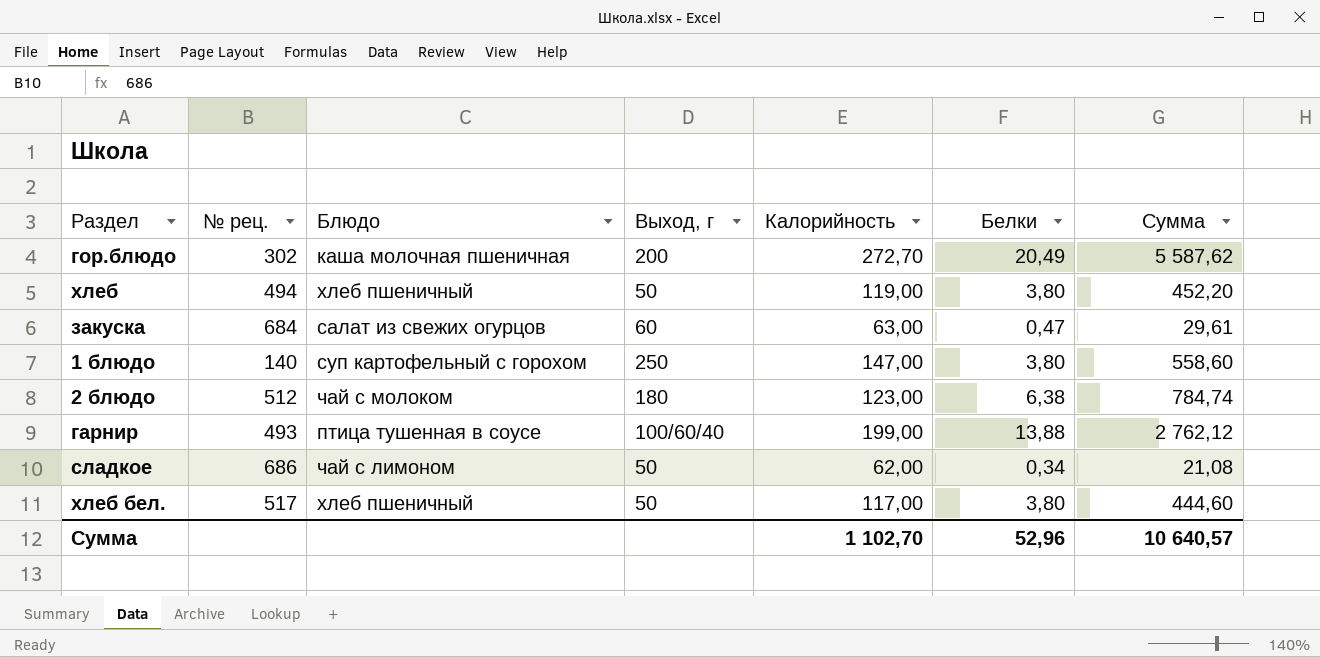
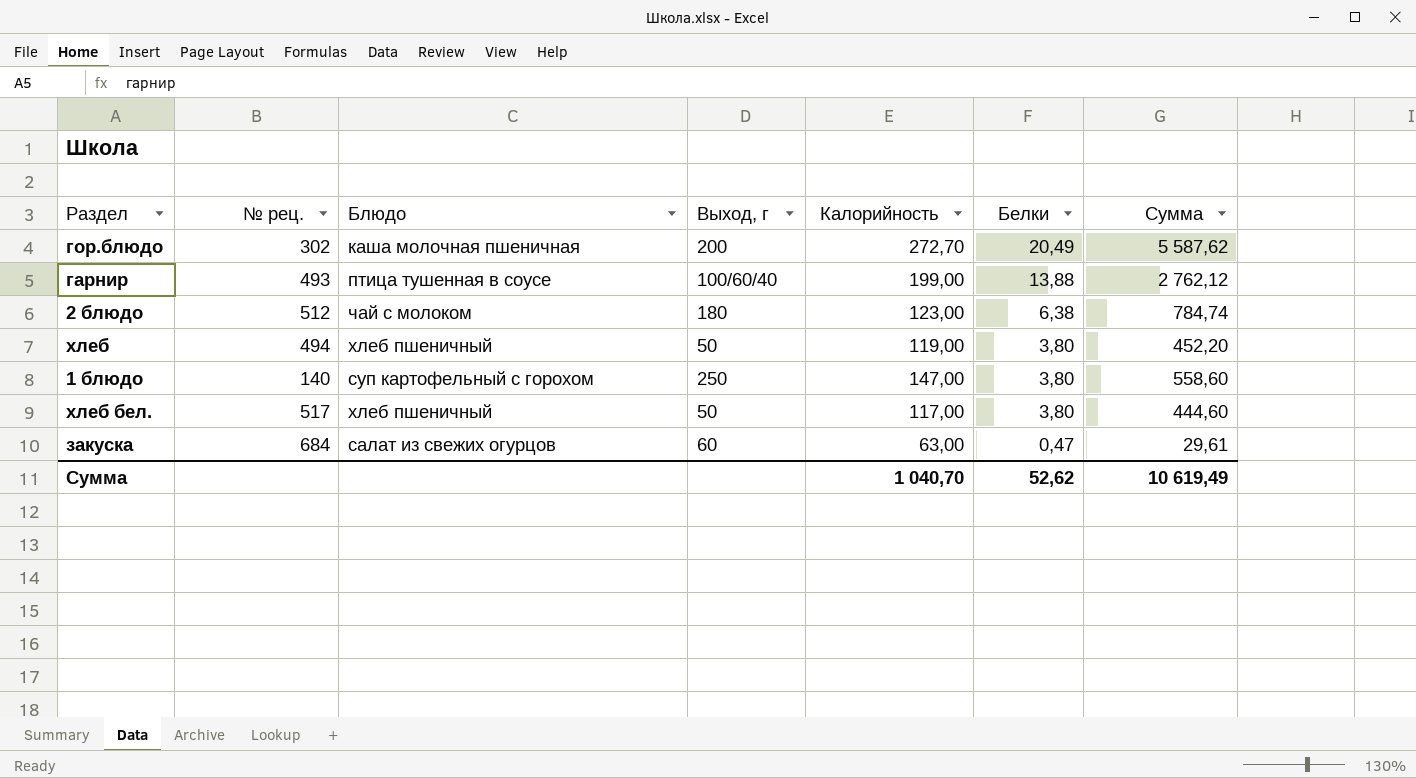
row order: none -> Белки descending
row сладкое: 686 | чай с лимоном | 50 | 62,00 | 0,34 | 21,08 -> none
Сумма | Калорийность: 1 102,70 -> 1 040,70
Сумма | Белки: 52,96 -> 52,62
Сумма | Сумма: 10 640,57 -> 10 619,49

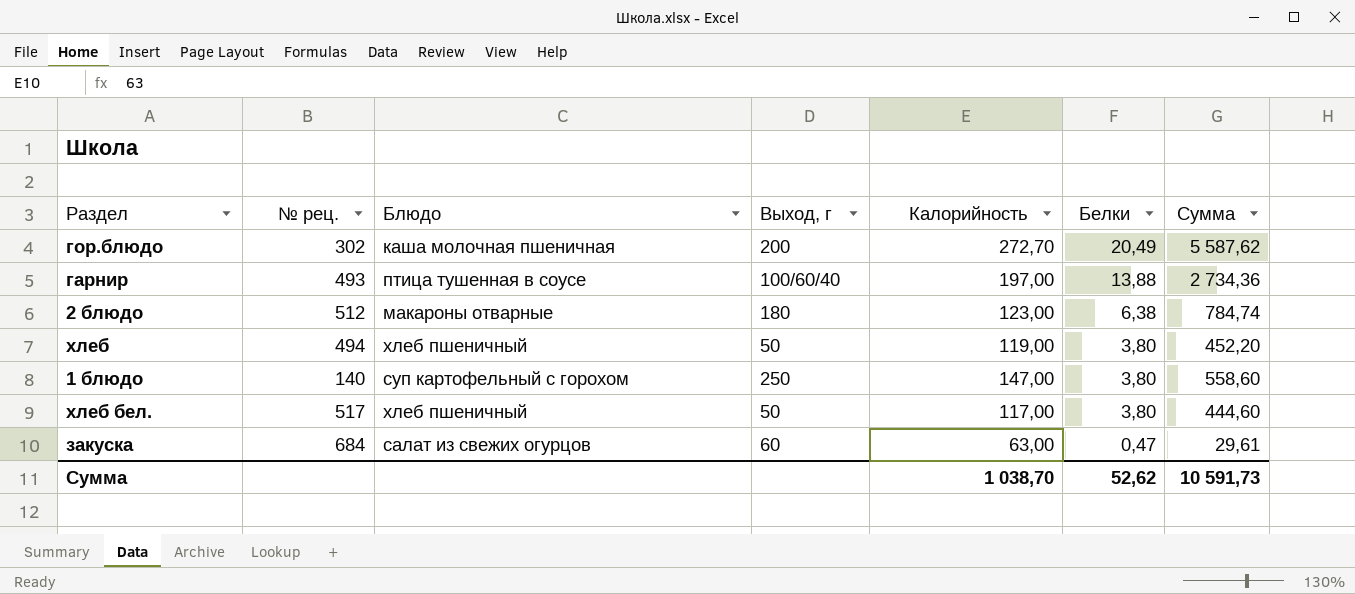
гарнир | Калорийность: 199,00 -> 197,00
гарнир | Сумма: 2 762,12 -> 2 734,36
2 блюдо | Блюдо: чай с молоком -> макароны отварные
Сумма | Калорийность: 1 040,70 -> 1 038,70
Сумма | Сумма: 10 619,49 -> 10 591,73

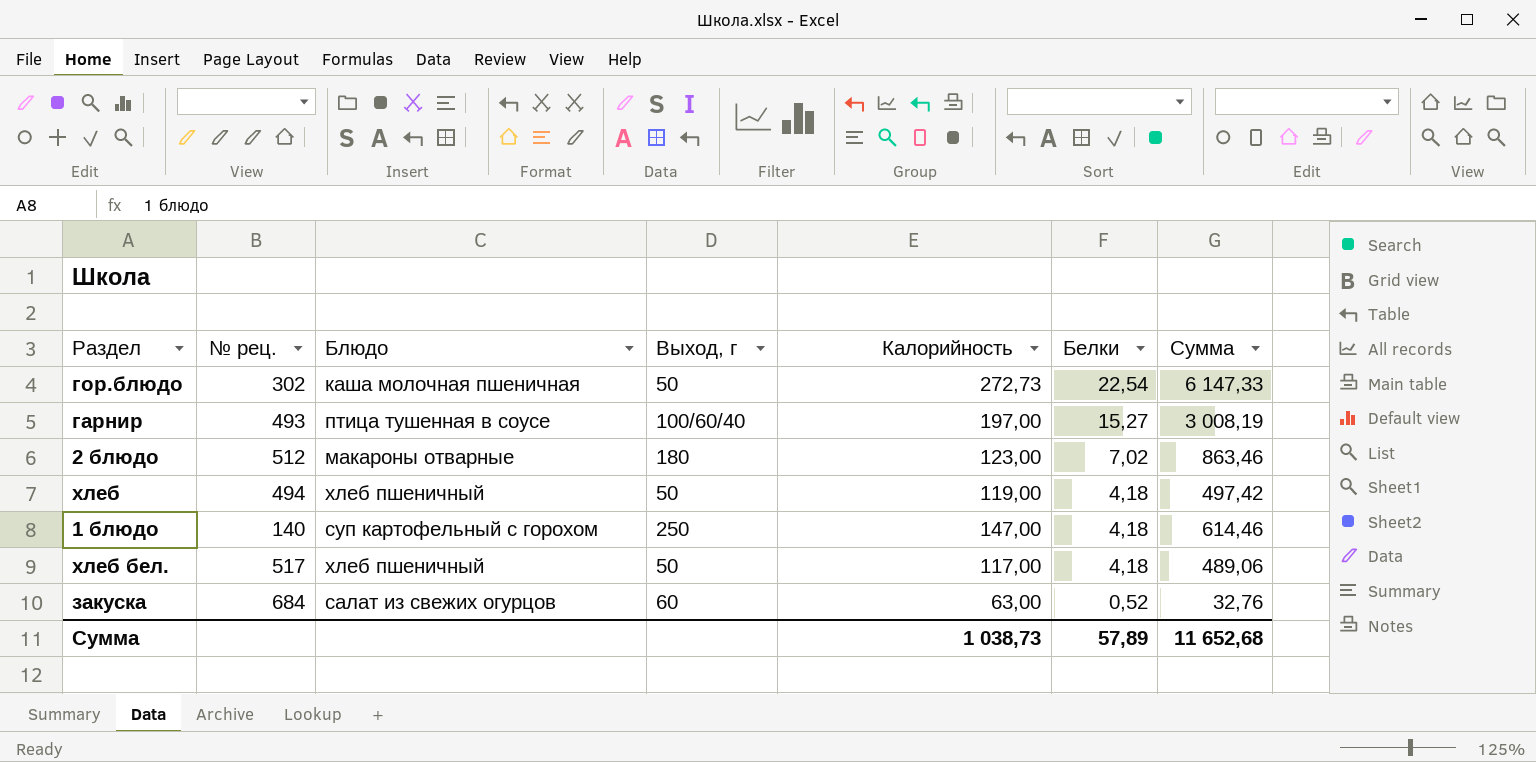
гор.блюдо | Выход, г: 200 -> 50
гор.блюдо | Калорийность: 272,70 -> 272,73
гор.блюдо | Белки: 20,49 -> 22,54
гор.блюдо | Сумма: 5 587,62 -> 6 147,33
гарнир | Белки: 13,88 -> 15,27
гарнир | Сумма: 2 734,36 -> 3 008,19
2 блюдо | Белки: 6,38 -> 7,02
2 блюдо | Сумма: 784,74 -> 863,46
хлеб | Белки: 3,80 -> 4,18
хлеб | Сумма: 452,20 -> 497,42
1 блюдо | Белки: 3,80 -> 4,18
1 блюдо | Сумма: 558,60 -> 614,46
хлеб бел. | Белки: 3,80 -> 4,18
хлеб бел. | Сумма: 444,60 -> 489,06
закуска | Белки: 0,47 -> 0,52
закуска | Сумма: 29,61 -> 32,76
Сумма | Калорийность: 1 038,70 -> 1 038,73
Сумма | Белки: 52,62 -> 57,89
Сумма | Сумма: 10 591,73 -> 11 652,68

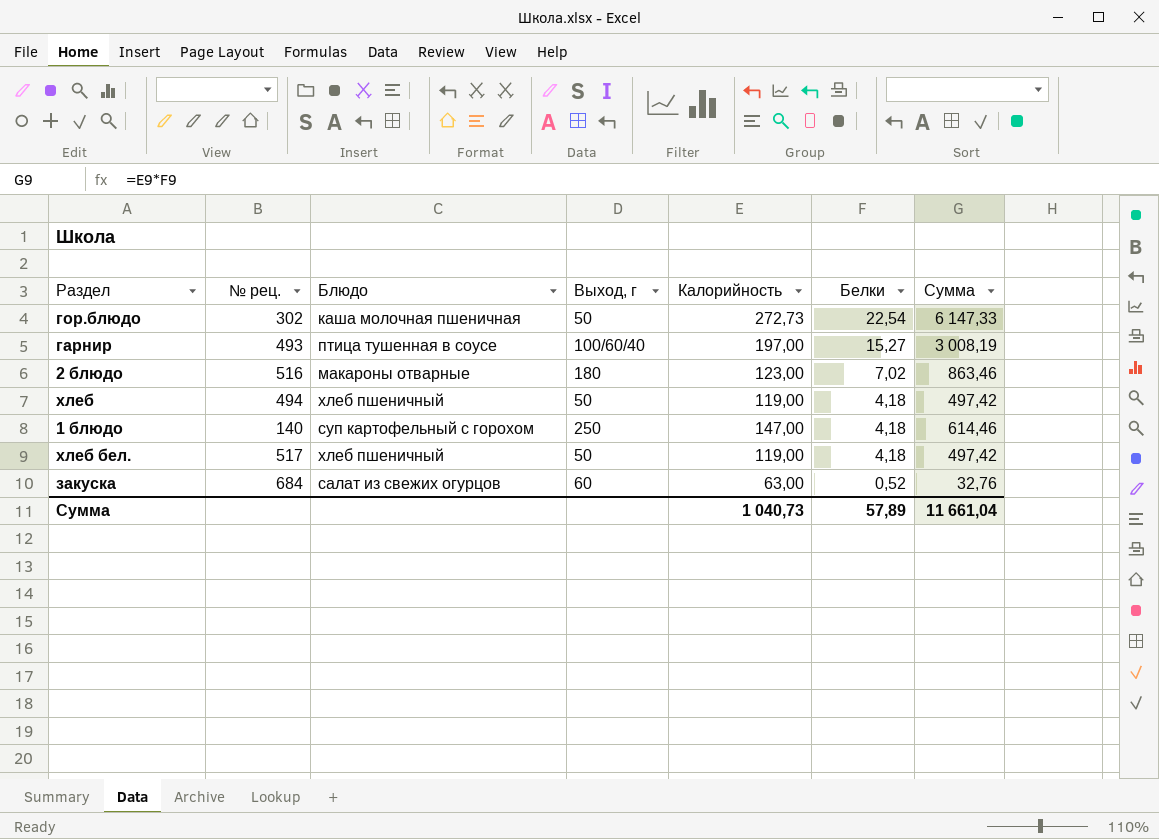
2 блюдо | № рец.: 512 -> 516
хлеб бел. | Калорийность: 117,00 -> 119,00
хлеб бел. | Сумма: 489,06 -> 497,42
Сумма | Калорийность: 1 038,73 -> 1 040,73
Сумма | Сумма: 11 652,68 -> 11 661,04

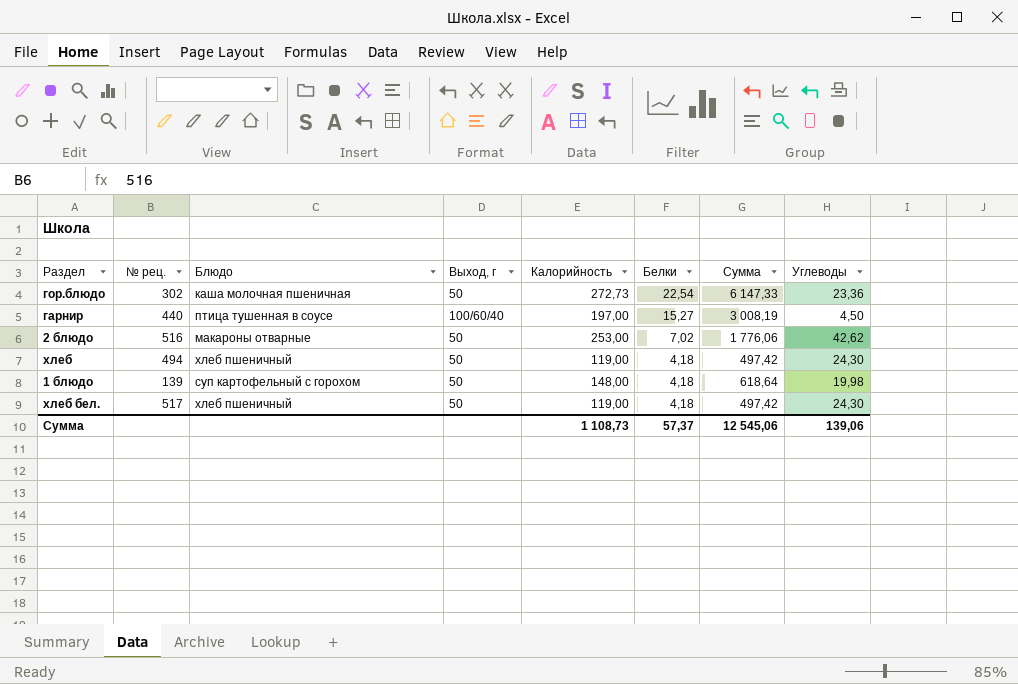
column Углеводы | position: none -> 8
row закуска: 684 | салат из свежих огурцов | 60 | 63,00 | 0,52 | 32,76 -> none
гарнир | № рец.: 493 -> 440
2 блюдо | Выход, г: 180 -> 50
2 блюдо | Калорийность: 123,00 -> 253,00
2 блюдо | Сумма: 863,46 -> 1 776,06
1 блюдо | № рец.: 140 -> 139
1 блюдо | Выход, г: 250 -> 50
1 блюдо | Калорийность: 147,00 -> 148,00
1 блюдо | Сумма: 614,46 -> 618,64
Сумма | Калорийность: 1 040,73 -> 1 108,73
Сумма | Белки: 57,89 -> 57,37
Сумма | Сумма: 11 661,04 -> 12 545,06

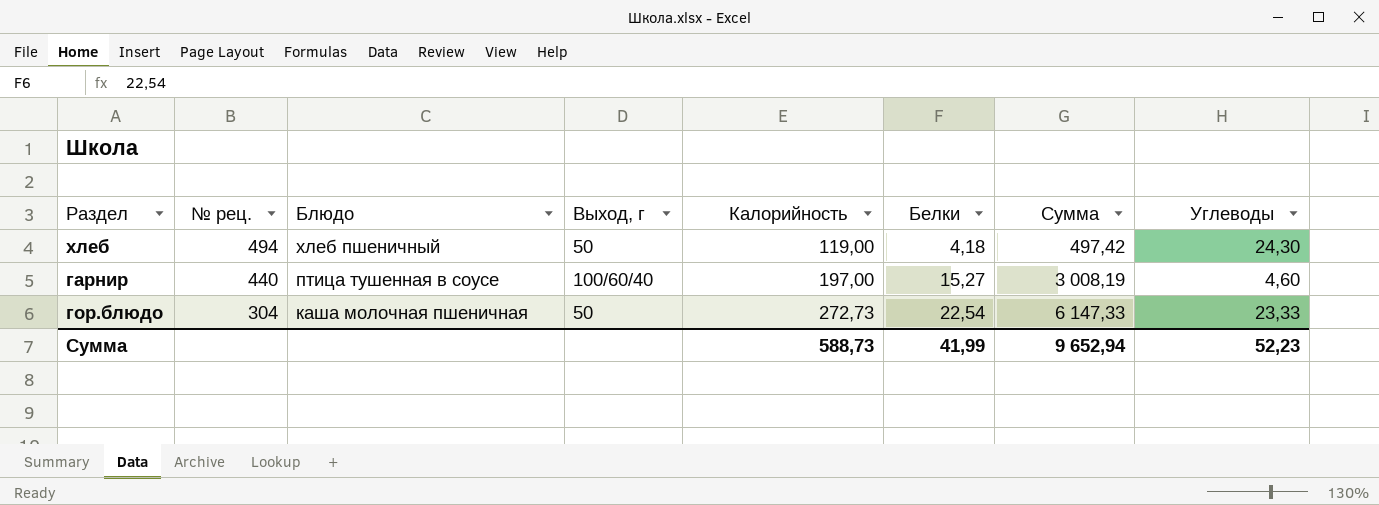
row order: Белки descending -> № рец. descending
row 2 блюдо: 516 | макароны отварные | 50 | 253,00 | 7,02 | 1 776,06 | 42,62 -> none
row 1 блюдо: 139 | суп картофельный с горохом | 50 | 148,00 | 4,18 | 618,64 | 19,98 -> none
row хлеб бел.: 517 | хлеб пшеничный | 50 | 119,00 | 4,18 | 497,42 | 24,30 -> none
гарнир | Углеводы: 4,50 -> 4,60
гор.блюдо | № рец.: 302 -> 304
гор.блюдо | Углеводы: 23,36 -> 23,33
Сумма | Калорийность: 1 108,73 -> 588,73
Сумма | Белки: 57,37 -> 41,99
Сумма | Сумма: 12 545,06 -> 9 652,94
Сумма | Углеводы: 139,06 -> 52,23

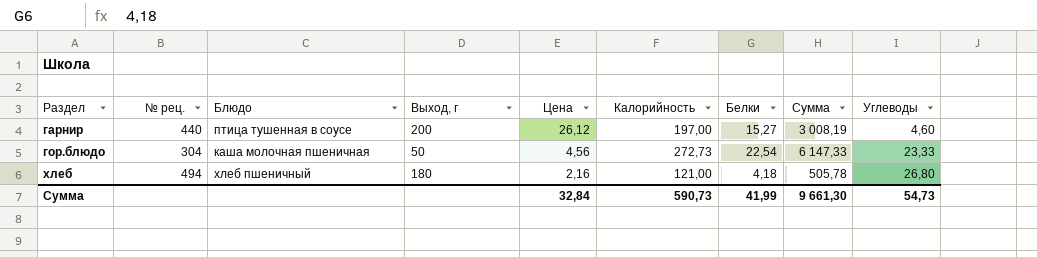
row order: № рец. descending -> Раздел ascending
column Цена | position: none -> 5
гарнир | Выход, г: 100/60/40 -> 200
хлеб | Выход, г: 50 -> 180
хлеб | Калорийность: 119,00 -> 121,00
хлеб | Сумма: 497,42 -> 505,78
хлеб | Углеводы: 24,30 -> 26,80
Сумма | Калорийность: 588,73 -> 590,73
Сумма | Сумма: 9 652,94 -> 9 661,30
Сумма | Углеводы: 52,23 -> 54,73

